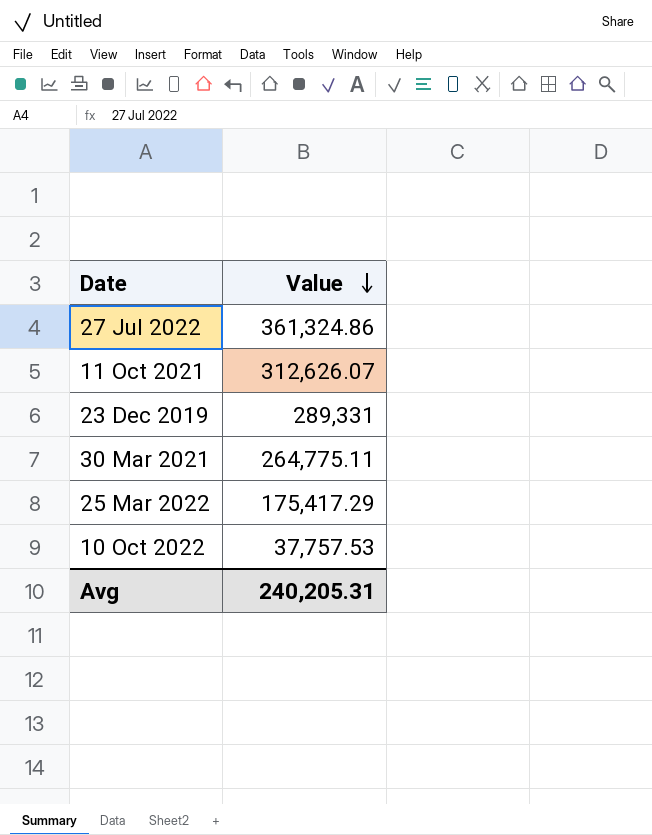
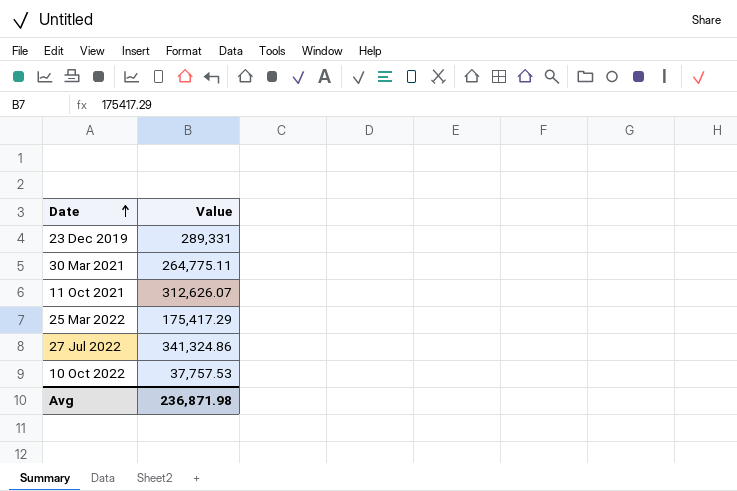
row order: Value descending -> Date ascending
27 Jul 2022 | Value: 361,324.86 -> 341,324.86
Avg | Value: 240,205.31 -> 236,871.98

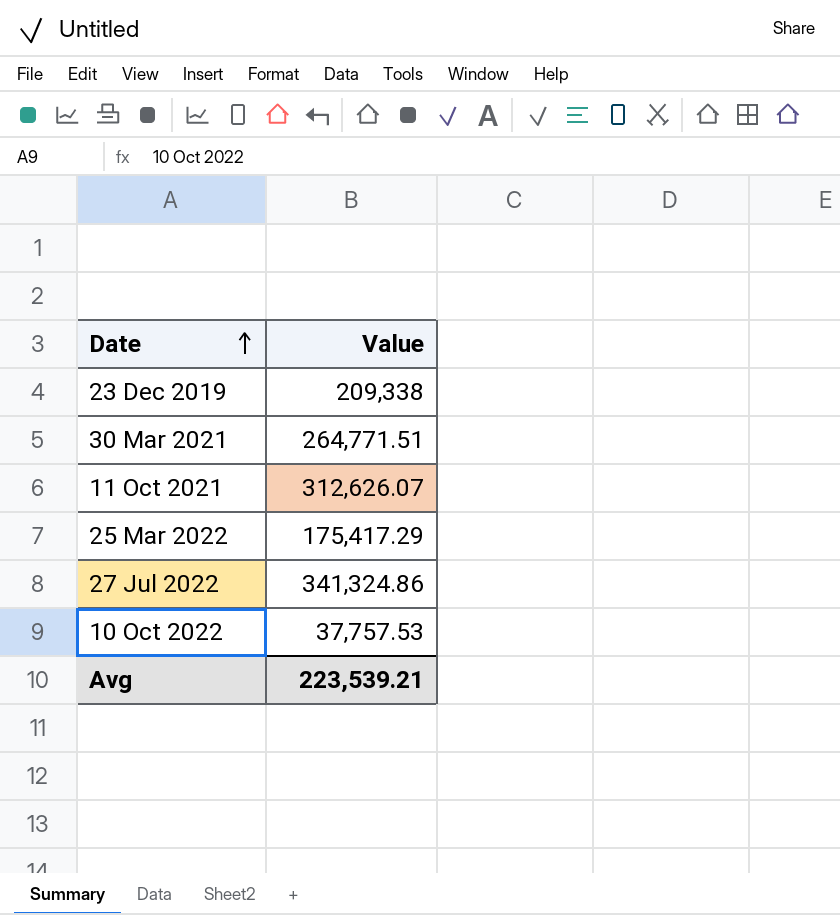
23 Dec 2019 | Value: 289,331 -> 209,338
30 Mar 2021 | Value: 264,775.11 -> 264,771.51
Avg | Value: 236,871.98 -> 223,539.21

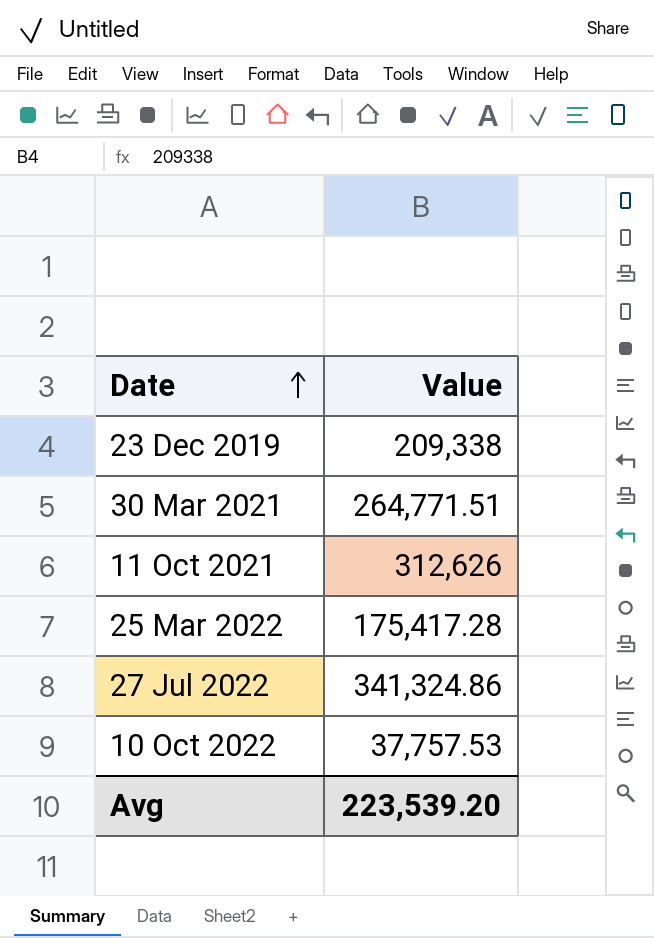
11 Oct 2021 | Value: 312,626.07 -> 312,626
25 Mar 2022 | Value: 175,417.29 -> 175,417.28
Avg | Value: 223,539.21 -> 223,539.20

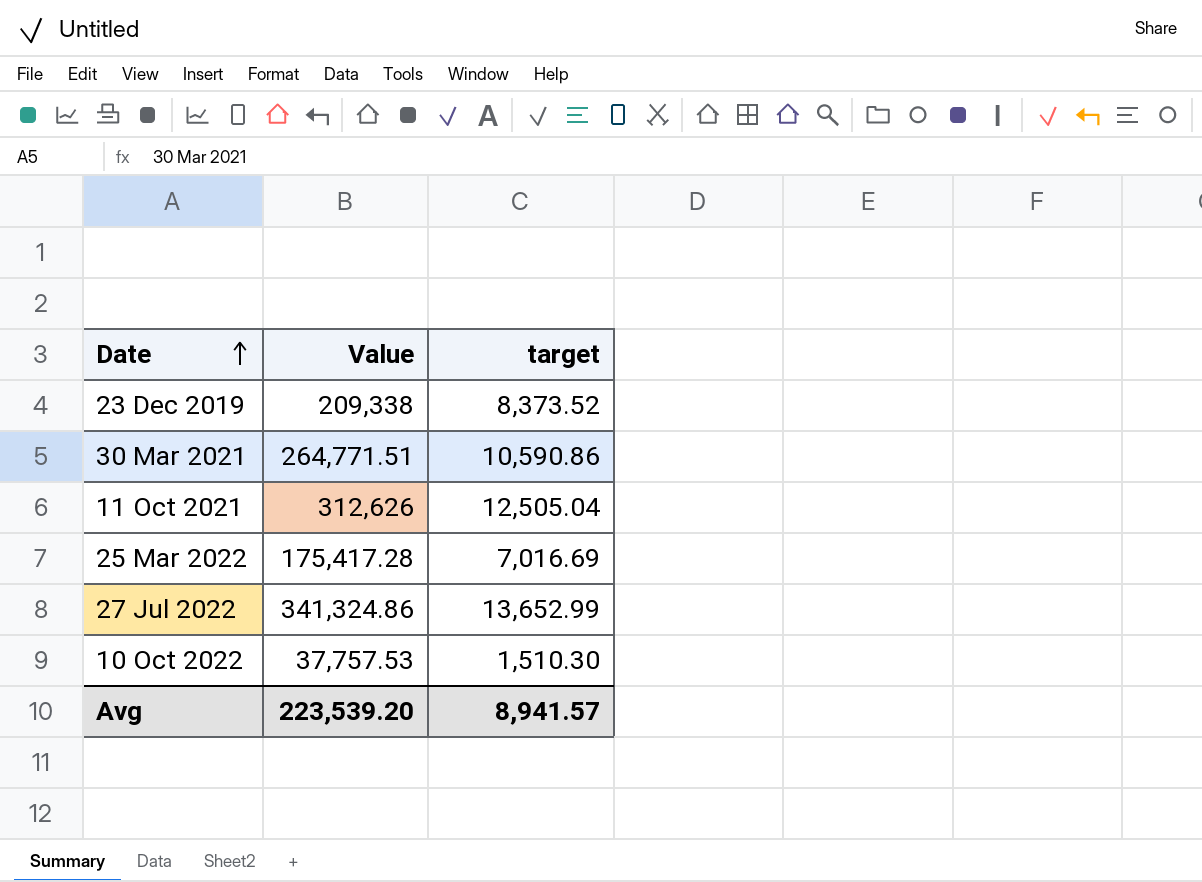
column target | formula: none -> [Value] * 0.04

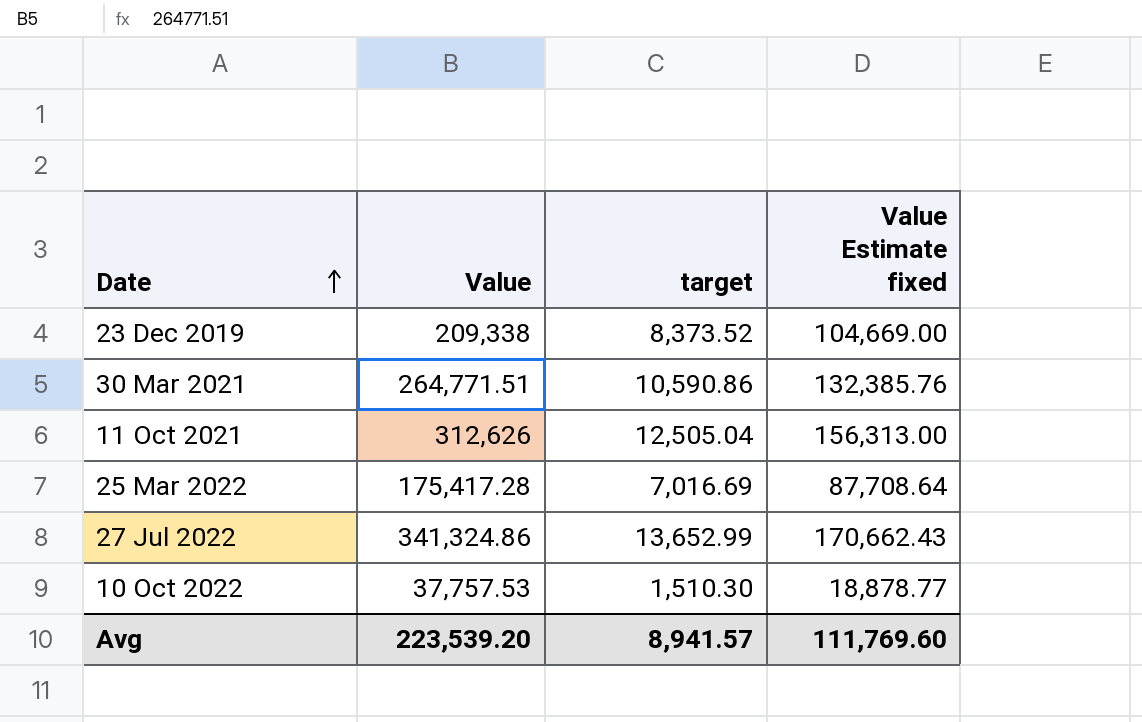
column Value Estimate fixed | formula: none -> [Value] * 0.5

